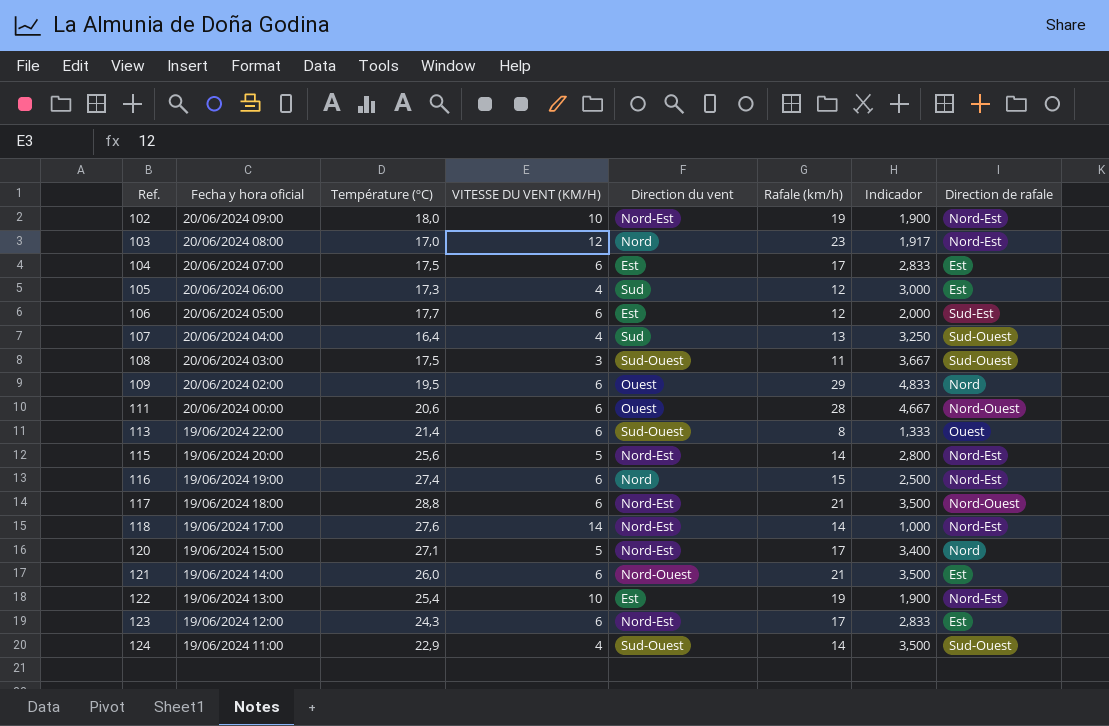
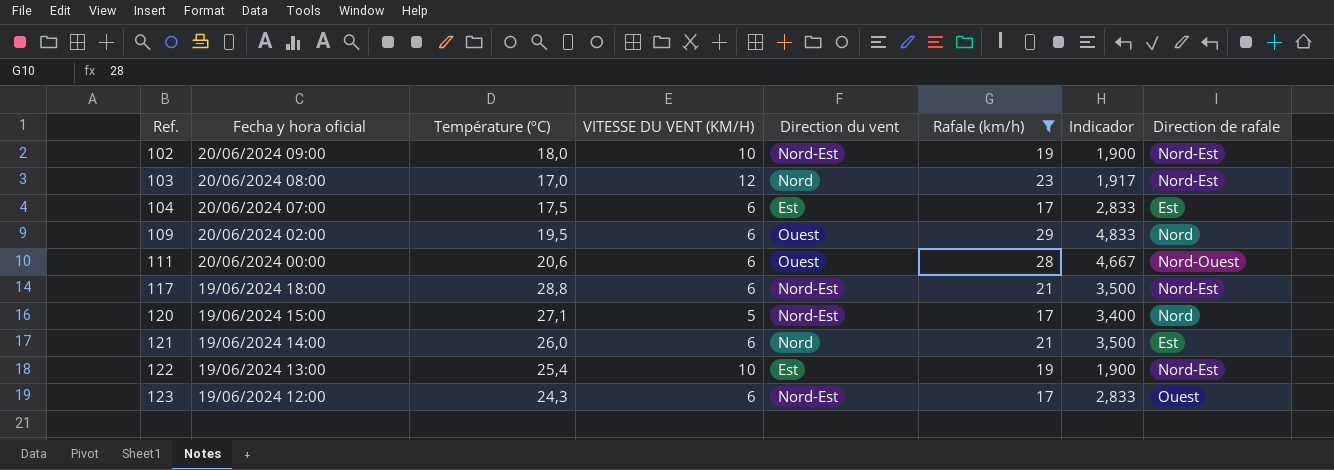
filter: none -> Rafale (km/h) >= 17
117 | Direction de rafale: Nord-Ouest -> Nord-Est
121 | Direction du vent: Nord-Ouest -> Nord
123 | Direction de rafale: Est -> Ouest

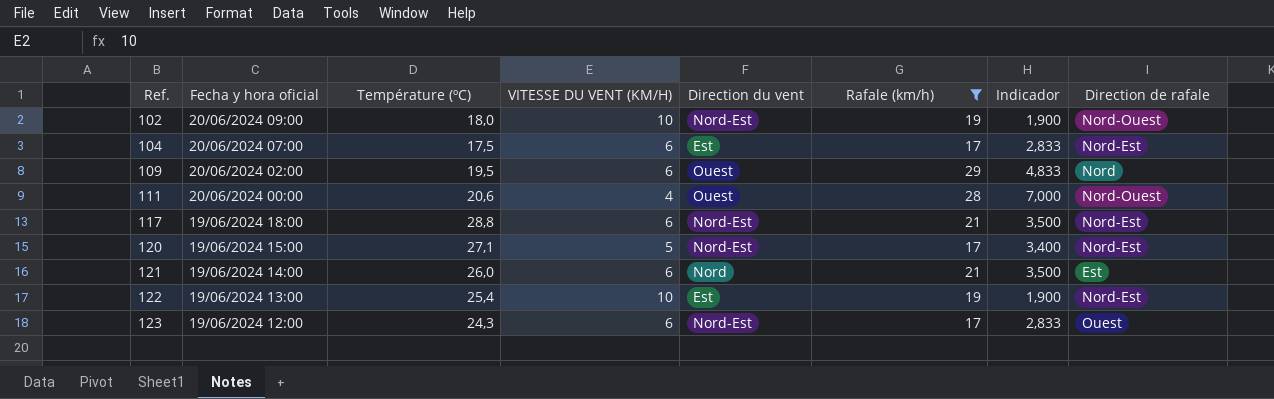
row 103: 20/06/2024 08:00 | 17,0 | 12 | Nord | 23 | 1,917 | Nord-Est -> none
102 | Direction de rafale: Nord-Est -> Nord-Ouest
104 | Direction de rafale: Est -> Nord-Est
111 | VITESSE DU VENT (KM/H): 6 -> 4
111 | Indicador: 4,667 -> 7,000
120 | Direction de rafale: Nord -> Nord-Est

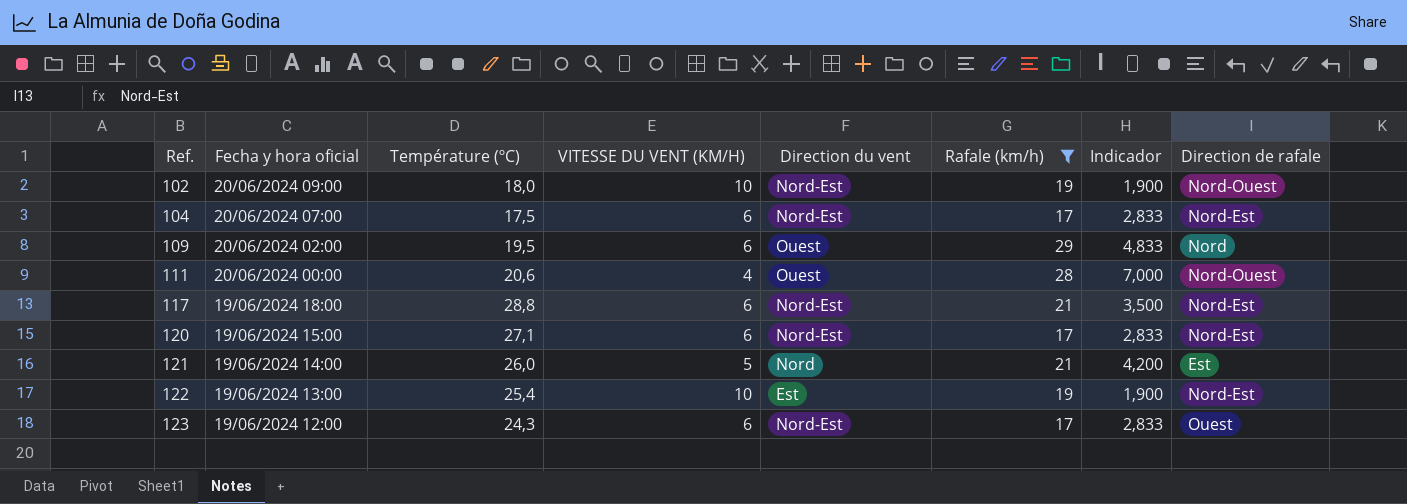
104 | Direction du vent: Est -> Nord-Est
120 | VITESSE DU VENT (KM/H): 5 -> 6
120 | Indicador: 3,400 -> 2,833
121 | VITESSE DU VENT (KM/H): 6 -> 5
121 | Indicador: 3,500 -> 4,200

